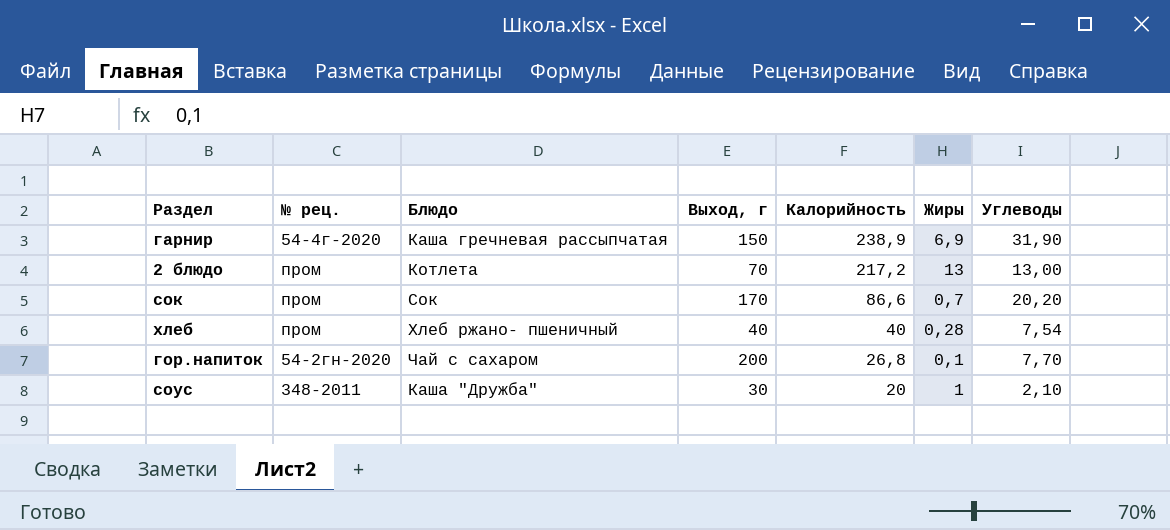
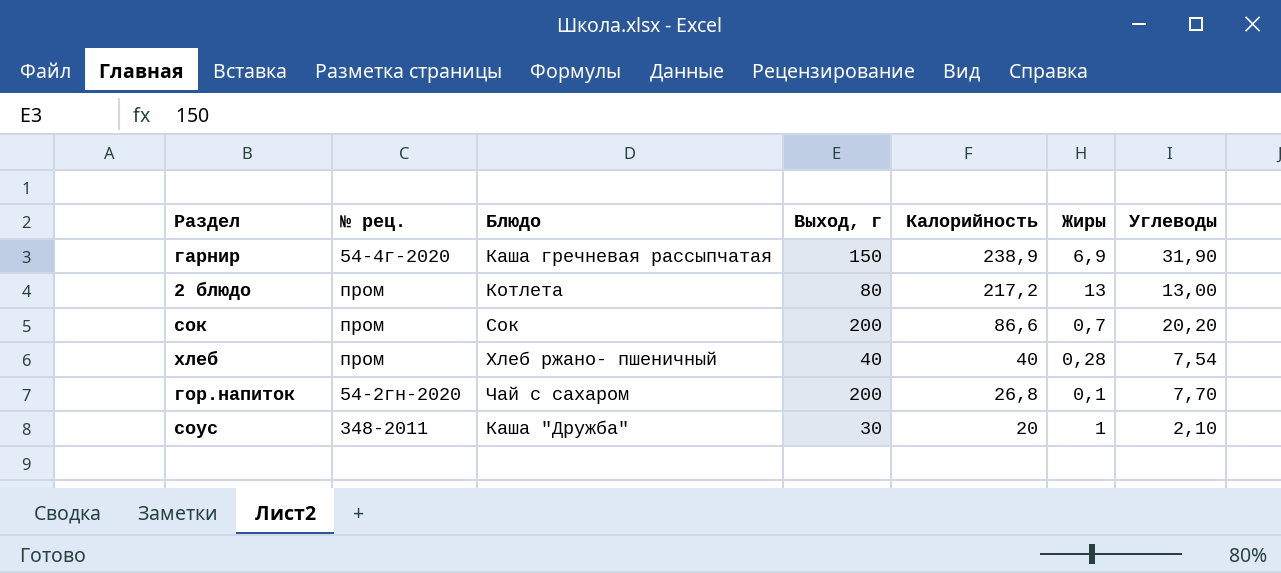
2 блюдо | Выход, г: 70 -> 80
сок | Выход, г: 170 -> 200

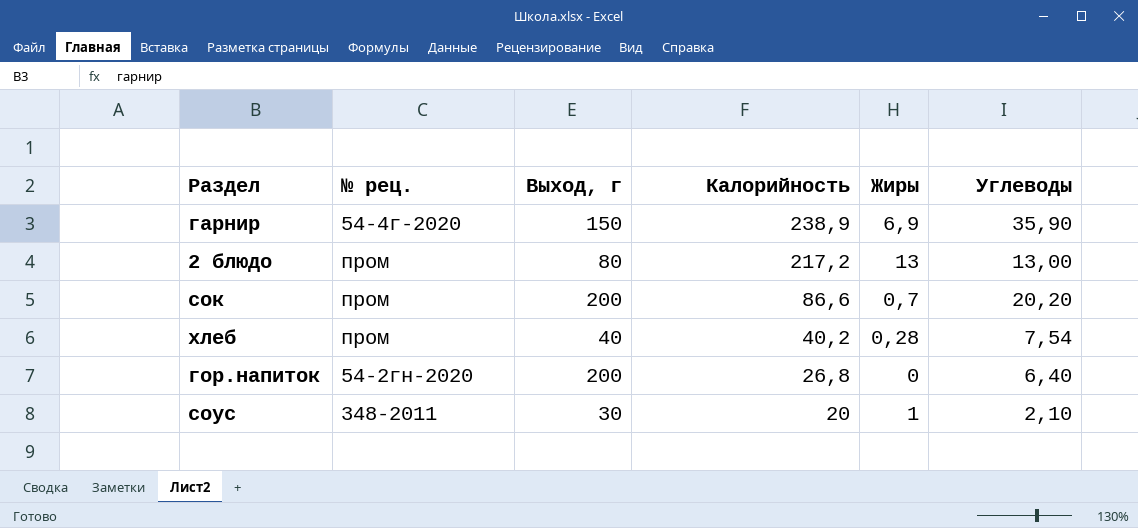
column Блюдо | position: 3 -> none
гарнир | Углеводы: 31,90 -> 35,90
хлеб | Калорийность: 40 -> 40,2
гор.напиток | Жиры: 0,1 -> 0
гор.напиток | Углеводы: 7,70 -> 6,40

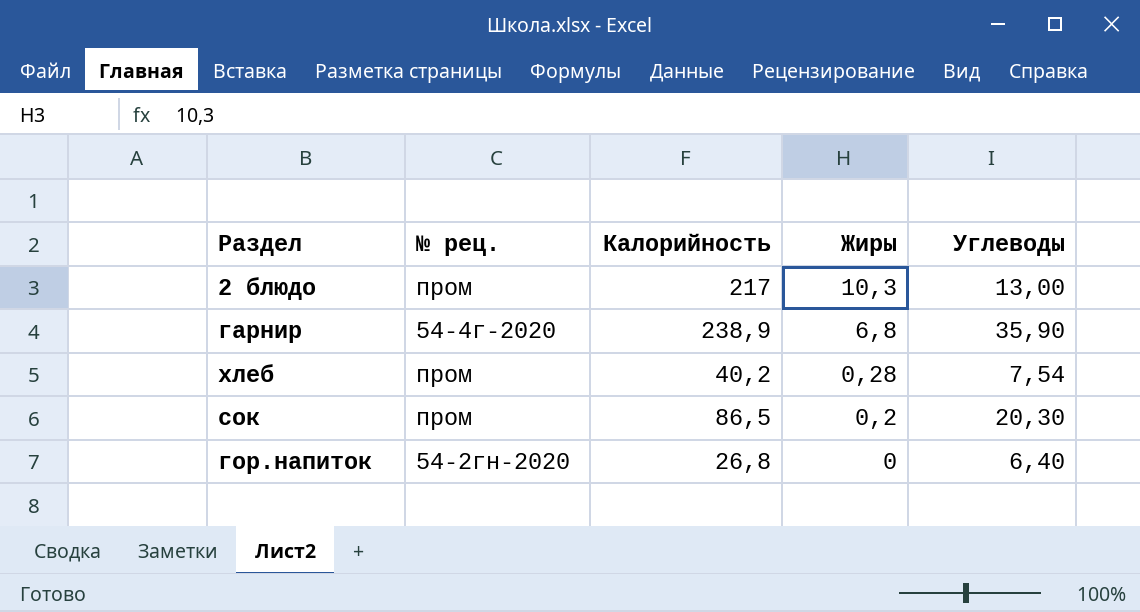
row order: Калорийность descending -> Жиры descending
column Выход, г | position: 3 -> none
row соус: 348-2011 | 30 | 20 | 1 | 2,10 -> none
2 блюдо | Калорийность: 217,2 -> 217
2 блюдо | Жиры: 13 -> 10,3
гарнир | Жиры: 6,9 -> 6,8
сок | Калорийность: 86,6 -> 86,5
сок | Жиры: 0,7 -> 0,2
сок | Углеводы: 20,20 -> 20,30

